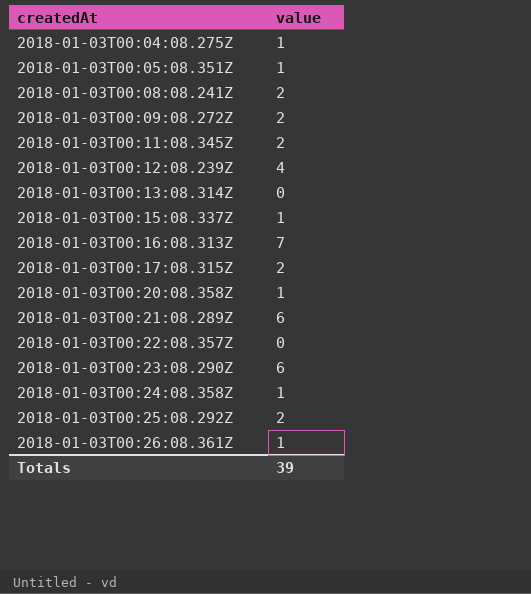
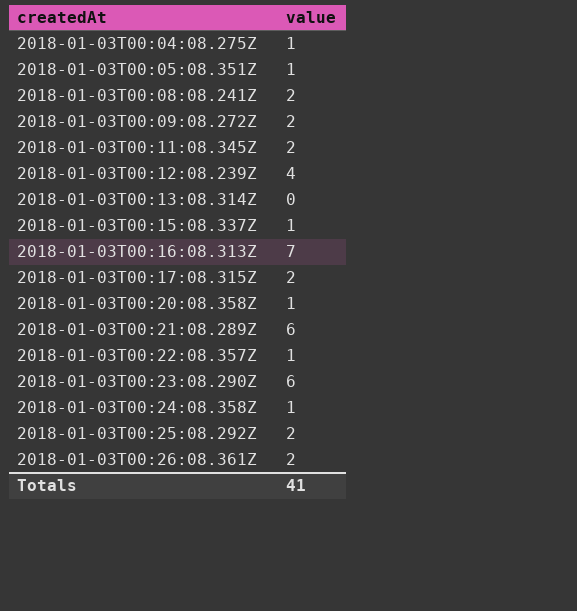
2018-01-03T00:22:08.357Z | value: 0 -> 1
2018-01-03T00:26:08.361Z | value: 1 -> 2
Totals | value: 39 -> 41

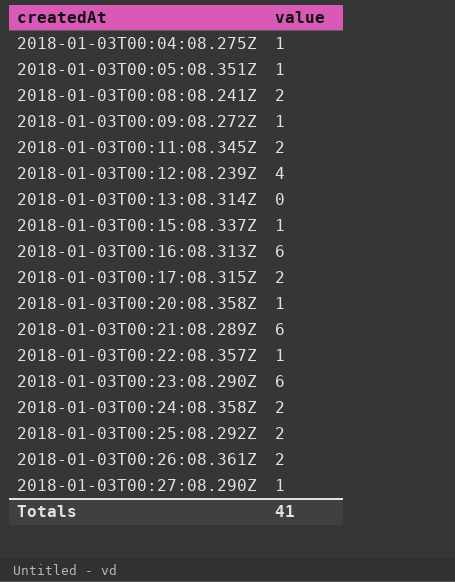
2018-01-03T00:09:08.272Z | value: 2 -> 1
2018-01-03T00:16:08.313Z | value: 7 -> 6
2018-01-03T00:24:08.358Z | value: 1 -> 2
row 2018-01-03T00:27:08.290Z: none -> 1

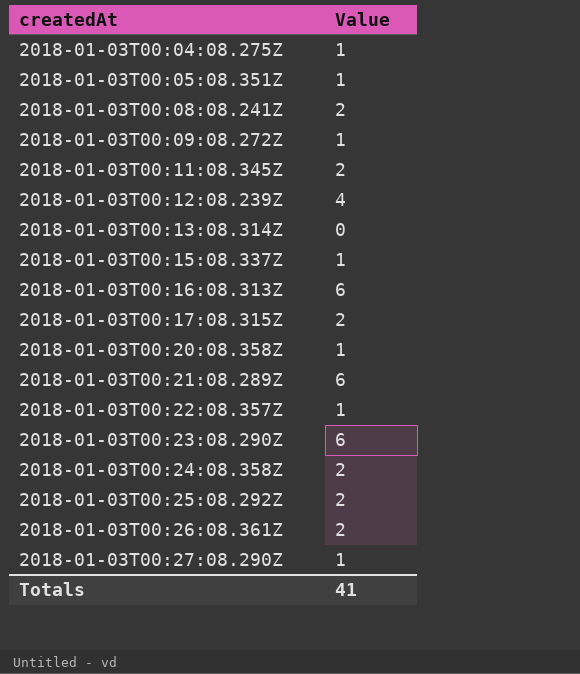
column name: value -> Value

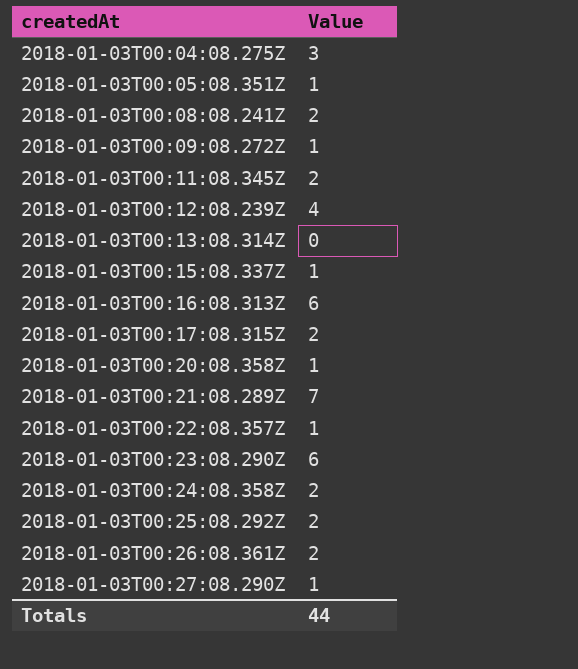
2018-01-03T00:04:08.275Z | Value: 1 -> 3
2018-01-03T00:21:08.289Z | Value: 6 -> 7
Totals | Value: 41 -> 44

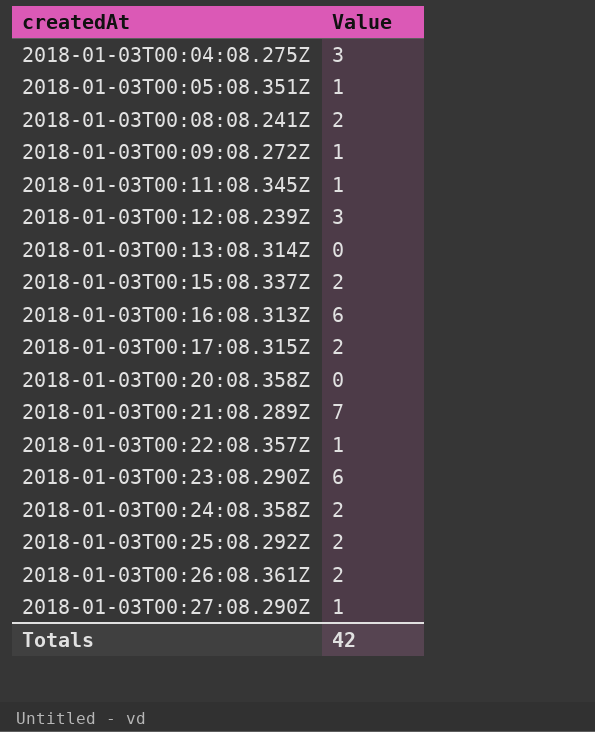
2018-01-03T00:11:08.345Z | Value: 2 -> 1
2018-01-03T00:12:08.239Z | Value: 4 -> 3
2018-01-03T00:15:08.337Z | Value: 1 -> 2
2018-01-03T00:20:08.358Z | Value: 1 -> 0
Totals | Value: 44 -> 42

